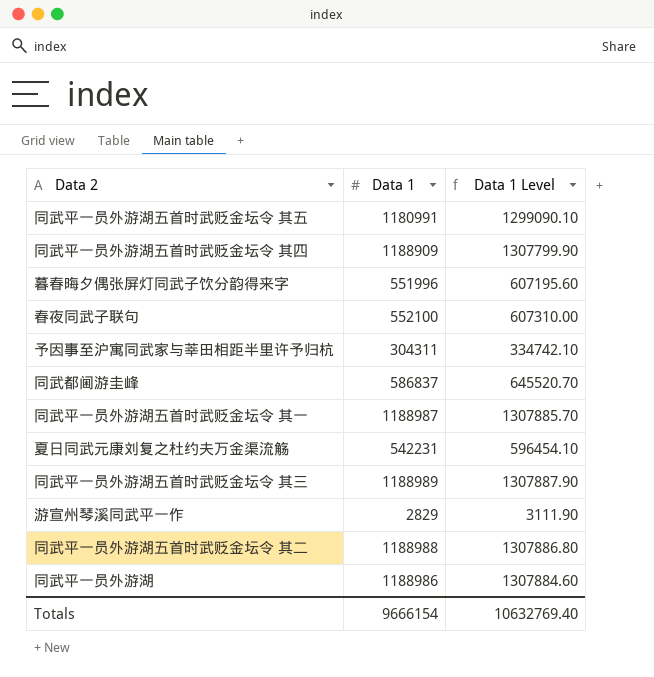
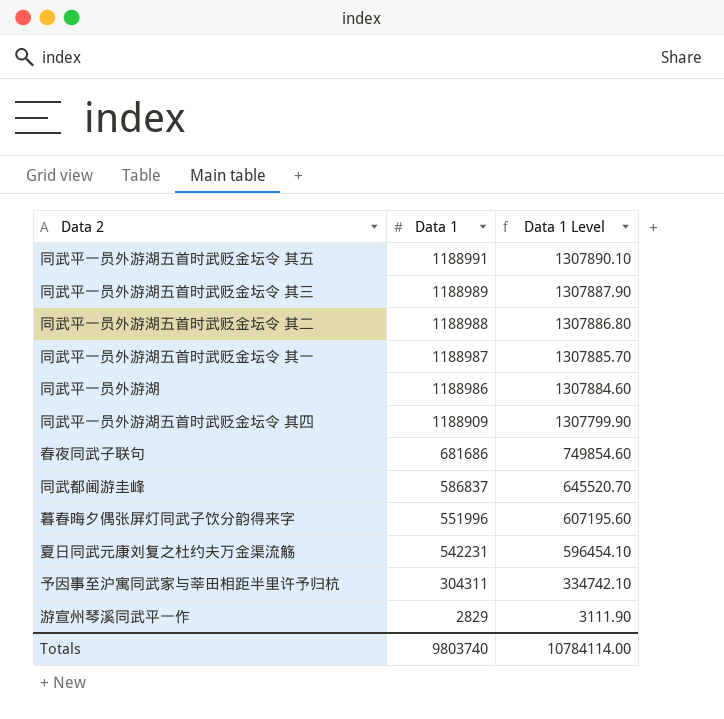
row order: none -> Data 1 descending
同武平一员外游湖五首时武贬金坛令 其五 | Data 1: 1180991 -> 1188991
同武平一员外游湖五首时武贬金坛令 其五 | Data 1 Level: 1299090.10 -> 1307890.10
春夜同武子联句 | Data 1: 552100 -> 681686
春夜同武子联句 | Data 1 Level: 607310.00 -> 749854.60
Totals | Data 1: 9666154 -> 9803740
Totals | Data 1 Level: 10632769.40 -> 10784114.00

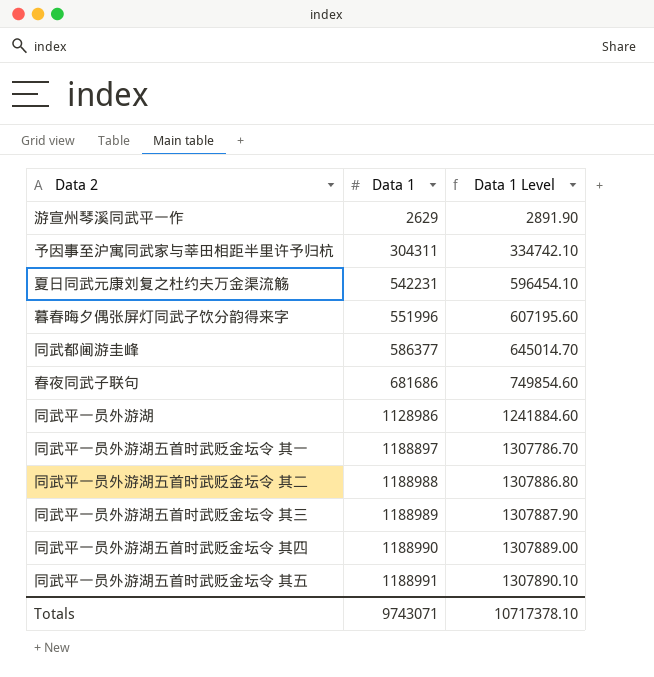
row order: Data 1 descending -> Data 1 ascending
游宣州琴溪同武平一作 | Data 1: 2829 -> 2629
游宣州琴溪同武平一作 | Data 1 Level: 3111.90 -> 2891.90
同武都阃游圭峰 | Data 1: 586837 -> 586377
同武都阃游圭峰 | Data 1 Level: 645520.70 -> 645014.70
同武平一员外游湖 | Data 1: 1188986 -> 1128986
同武平一员外游湖 | Data 1 Level: 1307884.60 -> 1241884.60
同武平一员外游湖五首时武贬金坛令 其一 | Data 1: 1188987 -> 1188897
同武平一员外游湖五首时武贬金坛令 其一 | Data 1 Level: 1307885.70 -> 1307786.70
同武平一员外游湖五首时武贬金坛令 其四 | Data 1: 1188909 -> 1188990
同武平一员外游湖五首时武贬金坛令 其四 | Data 1 Level: 1307799.90 -> 1307889.00
Totals | Data 1: 9803740 -> 9743071
Totals | Data 1 Level: 10784114.00 -> 10717378.10

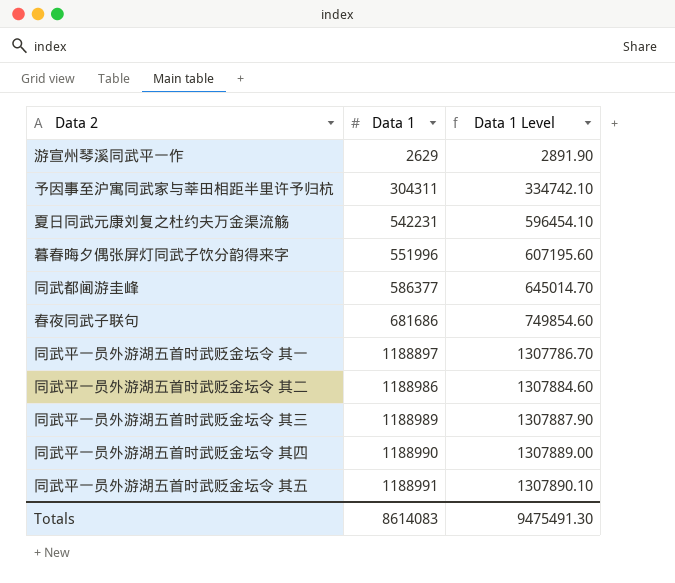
row 同武平一员外游湖: 1128986 | 1241884.60 -> none
同武平一员外游湖五首时武贬金坛令 其二 | Data 1: 1188988 -> 1188986
同武平一员外游湖五首时武贬金坛令 其二 | Data 1 Level: 1307886.80 -> 1307884.60
Totals | Data 1: 9743071 -> 8614083
Totals | Data 1 Level: 10717378.10 -> 9475491.30

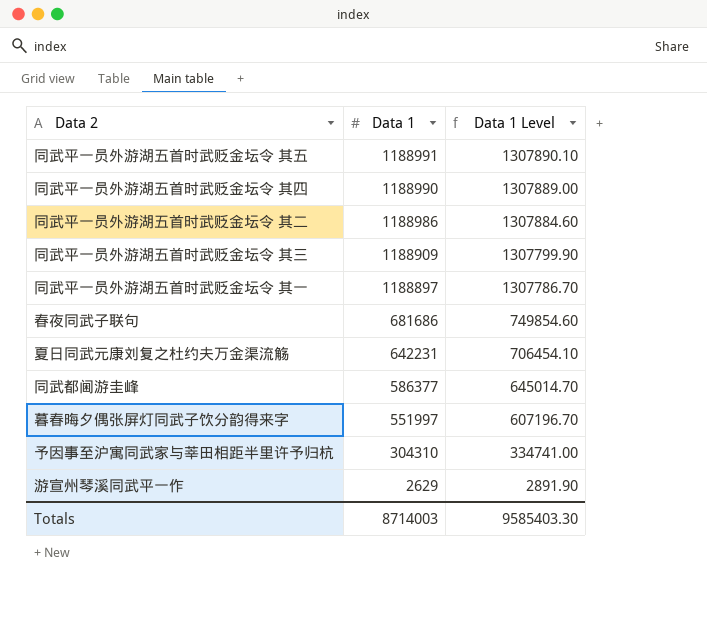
row order: Data 1 ascending -> Data 1 descending
同武平一员外游湖五首时武贬金坛令 其三 | Data 1: 1188989 -> 1188909
同武平一员外游湖五首时武贬金坛令 其三 | Data 1 Level: 1307887.90 -> 1307799.90
夏日同武元康刘复之杜约夫万金渠流觞 | Data 1: 542231 -> 642231
夏日同武元康刘复之杜约夫万金渠流觞 | Data 1 Level: 596454.10 -> 706454.10
暮春晦夕偶张屏灯同武子饮分韵得来字 | Data 1: 551996 -> 551997
暮春晦夕偶张屏灯同武子饮分韵得来字 | Data 1 Level: 607195.60 -> 607196.70
予因事至沪寓同武家与莘田相距半里许予归杭 | Data 1: 304311 -> 304310
予因事至沪寓同武家与莘田相距半里许予归杭 | Data 1 Level: 334742.10 -> 334741.00
Totals | Data 1: 8614083 -> 8714003
Totals | Data 1 Level: 9475491.30 -> 9585403.30

